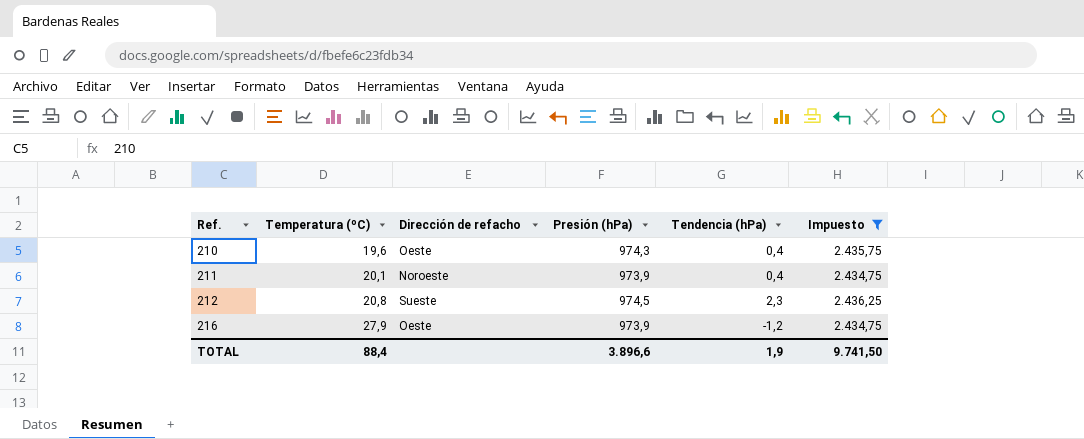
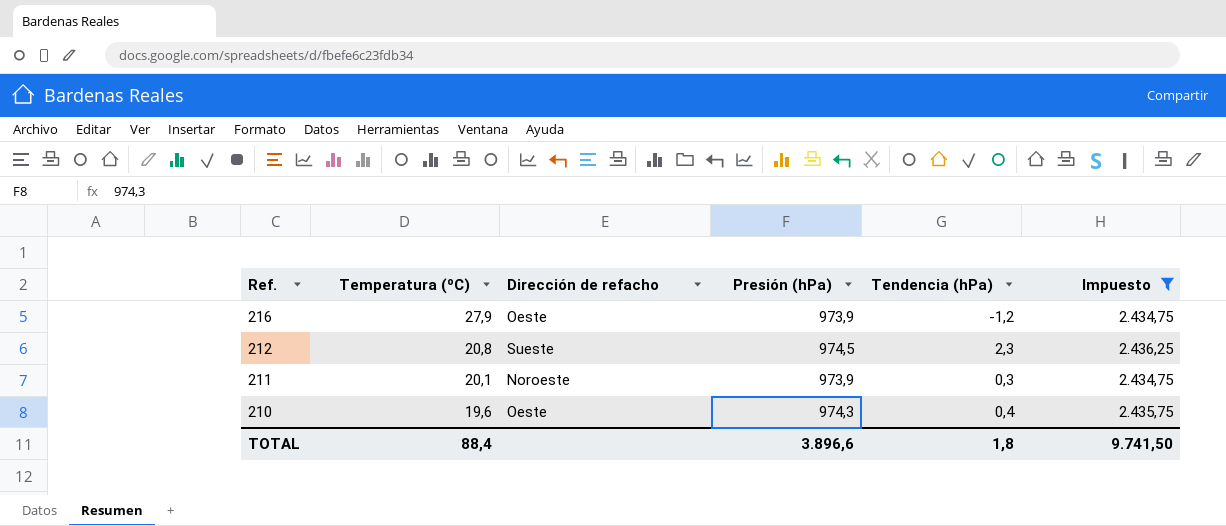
row order: Ref. ascending -> Ref. descending
211 | Tendencia (hPa): 0,4 -> 0,3
TOTAL | Tendencia (hPa): 1,9 -> 1,8

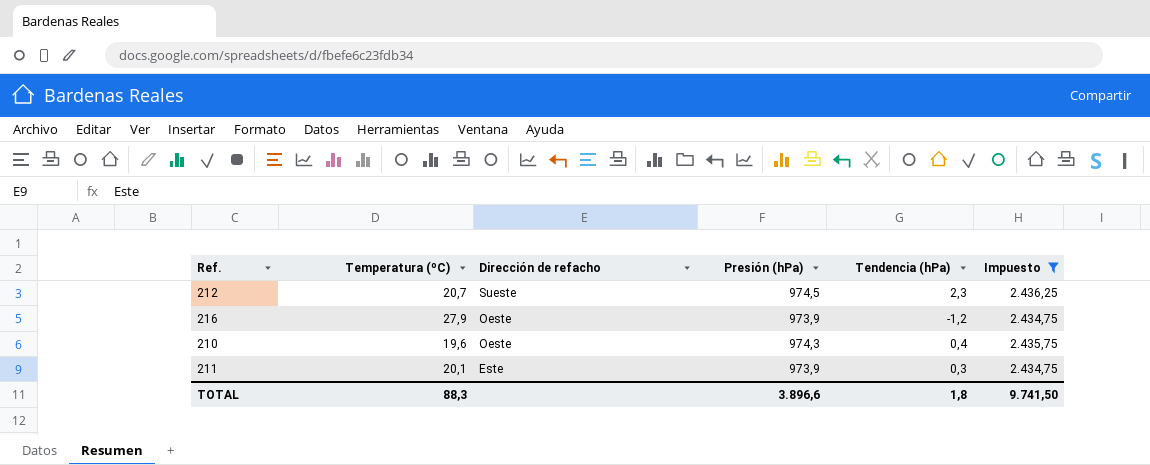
row order: Ref. descending -> Dirección de refacho descending
212 | Temperatura (ºC): 20,8 -> 20,7
211 | Dirección de refacho: Noroeste -> Este
TOTAL | Temperatura (ºC): 88,4 -> 88,3

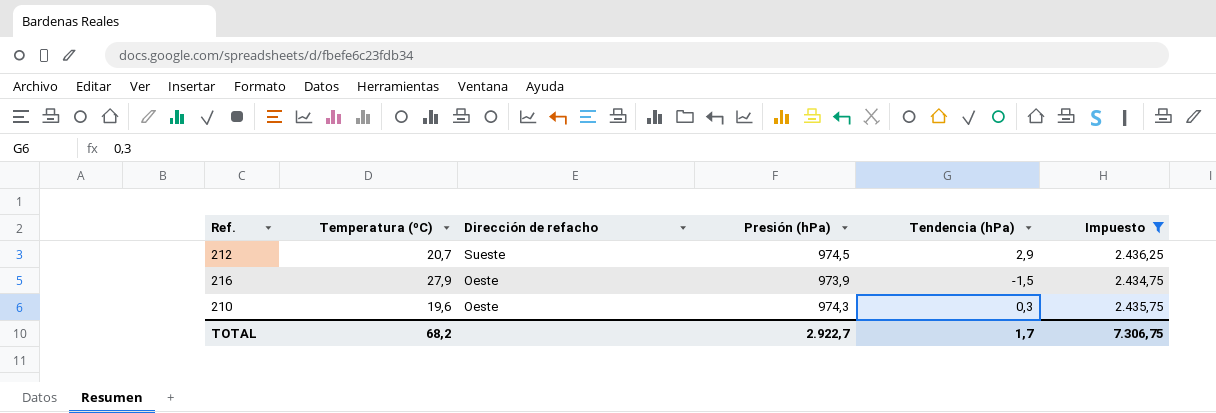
row 211: 20,1 | Este | 973,9 | 0,3 | 2.434,75 -> none
212 | Tendencia (hPa): 2,3 -> 2,9
216 | Tendencia (hPa): -1,2 -> -1,5
210 | Tendencia (hPa): 0,4 -> 0,3
TOTAL | Temperatura (ºC): 88,3 -> 68,2
TOTAL | Presión (hPa): 3.896,6 -> 2.922,7
TOTAL | Tendencia (hPa): 1,8 -> 1,7
TOTAL | Impuesto: 9.741,50 -> 7.306,75

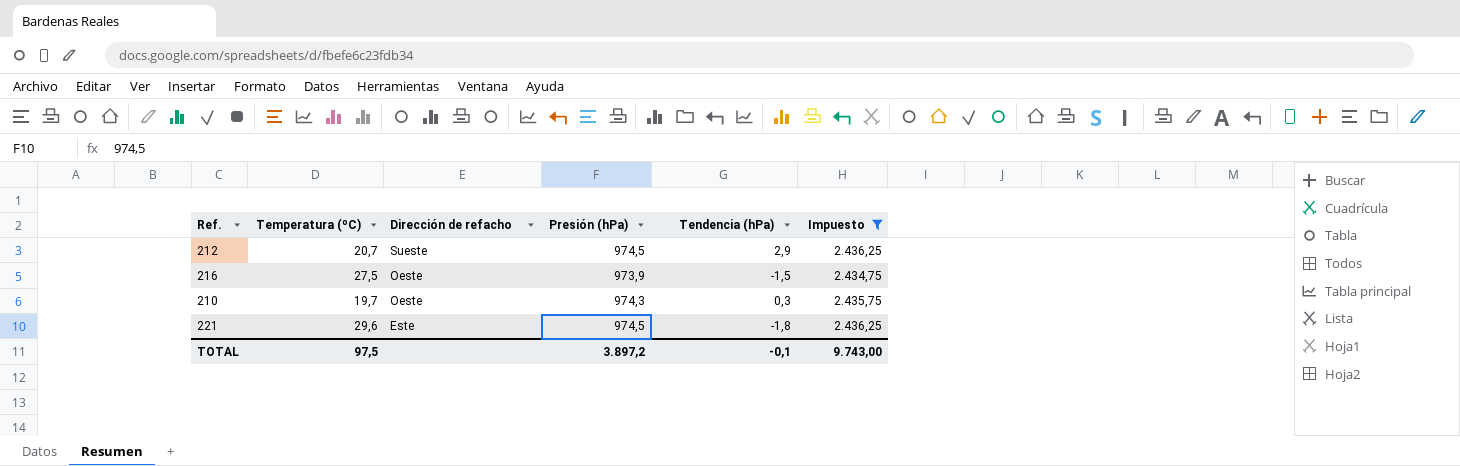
216 | Temperatura (ºC): 27,9 -> 27,5
210 | Temperatura (ºC): 19,6 -> 19,7
row 221: none -> 29,6 | Este | 974,5 | -1,8 | 2.436,25
TOTAL | Temperatura (ºC): 68,2 -> 97,5
TOTAL | Presión (hPa): 2.922,7 -> 3.897,2
TOTAL | Tendencia (hPa): 1,7 -> -0,1
TOTAL | Impuesto: 7.306,75 -> 9.743,00

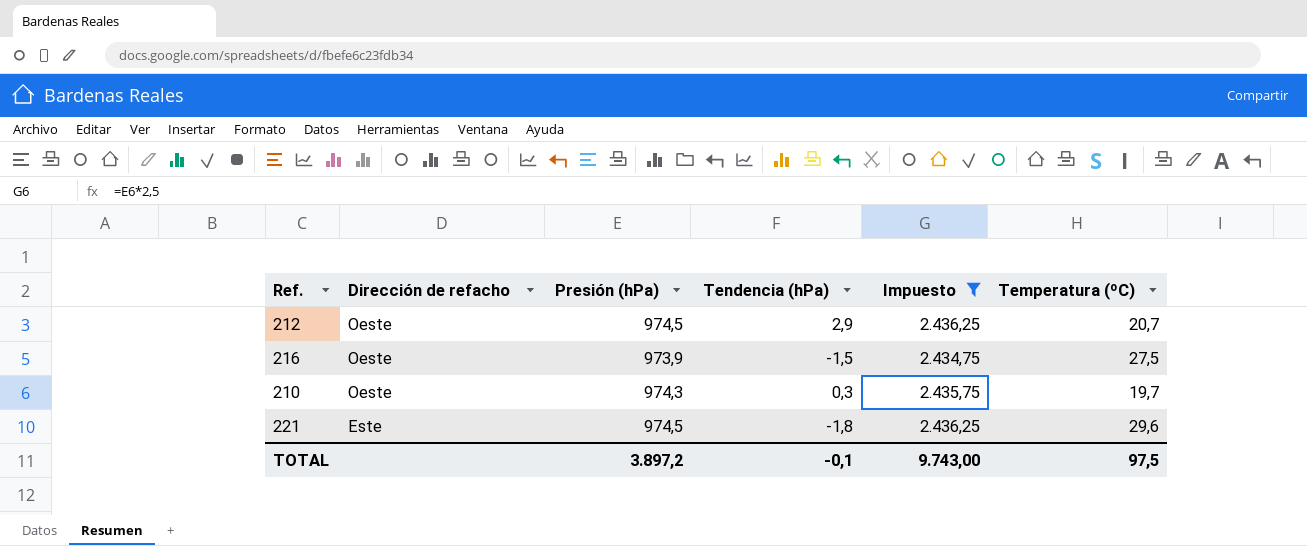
column Temperatura (ºC) | position: 2 -> 6
212 | Dirección de refacho: Sueste -> Oeste

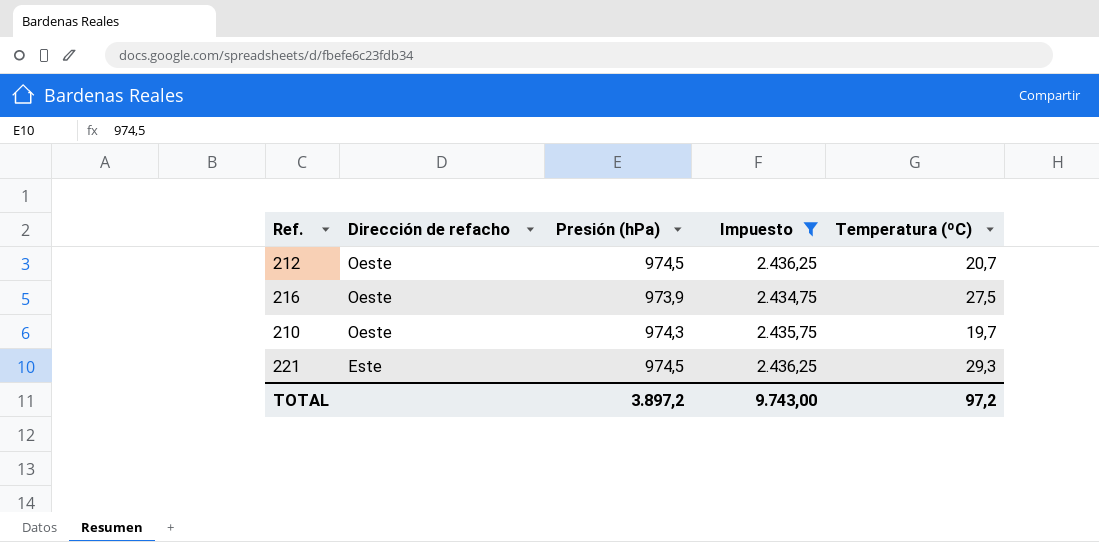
column Tendencia (hPa) | position: 4 -> none
221 | Temperatura (ºC): 29,6 -> 29,3
TOTAL | Temperatura (ºC): 97,5 -> 97,2

